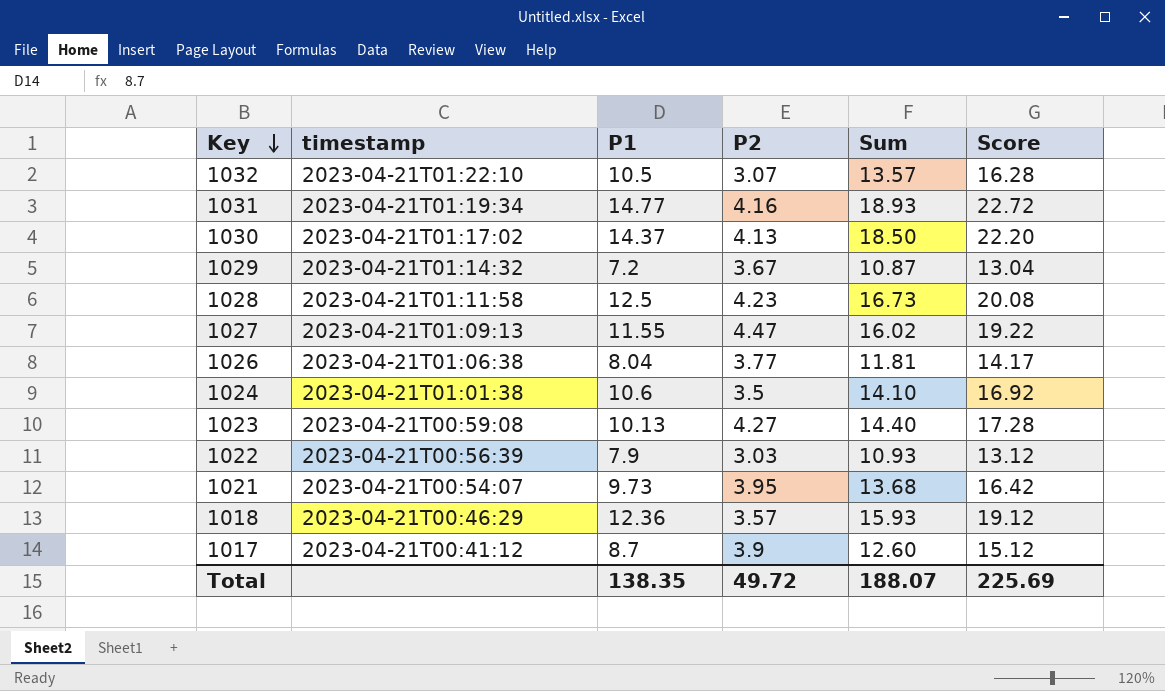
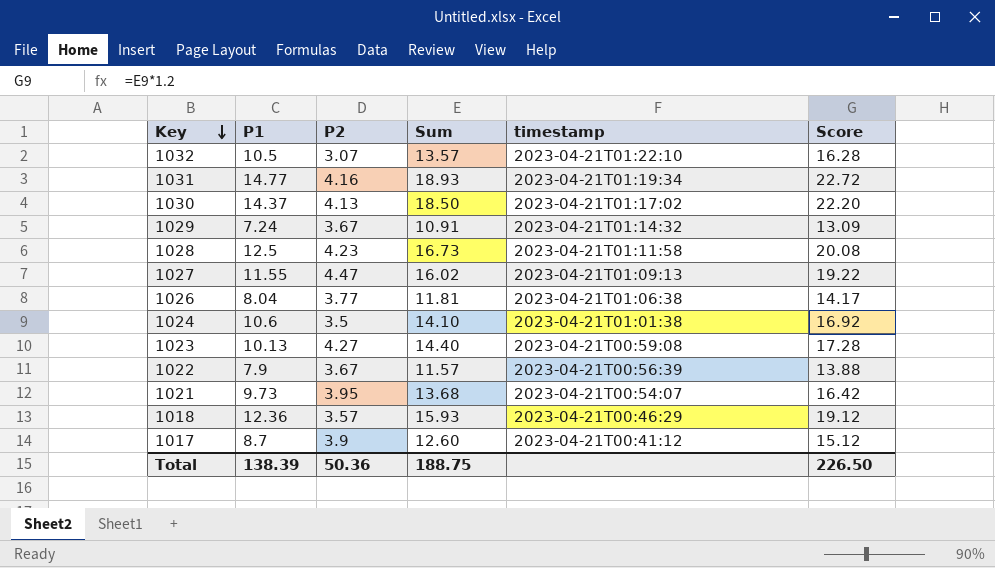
column timestamp | position: 2 -> 5
1029 | P1: 7.2 -> 7.24
1029 | Sum: 10.87 -> 10.91
1029 | Score: 13.04 -> 13.09
1022 | P2: 3.03 -> 3.67
1022 | Sum: 10.93 -> 11.57
1022 | Score: 13.12 -> 13.88
Total | P1: 138.35 -> 138.39
Total | P2: 49.72 -> 50.36
Total | Sum: 188.07 -> 188.75
Total | Score: 225.69 -> 226.50

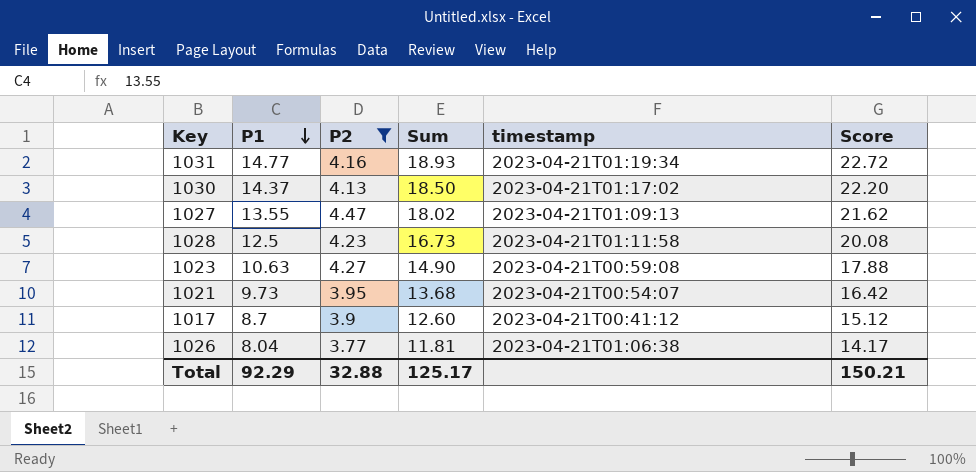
filter: none -> P2 >= 3.77
row order: Key descending -> P1 descending
1027 | P1: 11.55 -> 13.55
1027 | Sum: 16.02 -> 18.02
1027 | Score: 19.22 -> 21.62
1023 | P1: 10.13 -> 10.63
1023 | Sum: 14.40 -> 14.90
1023 | Score: 17.28 -> 17.88
Total | P1: 138.39 -> 92.29
Total | P2: 50.36 -> 32.88
Total | Sum: 188.75 -> 125.17
Total | Score: 226.50 -> 150.21

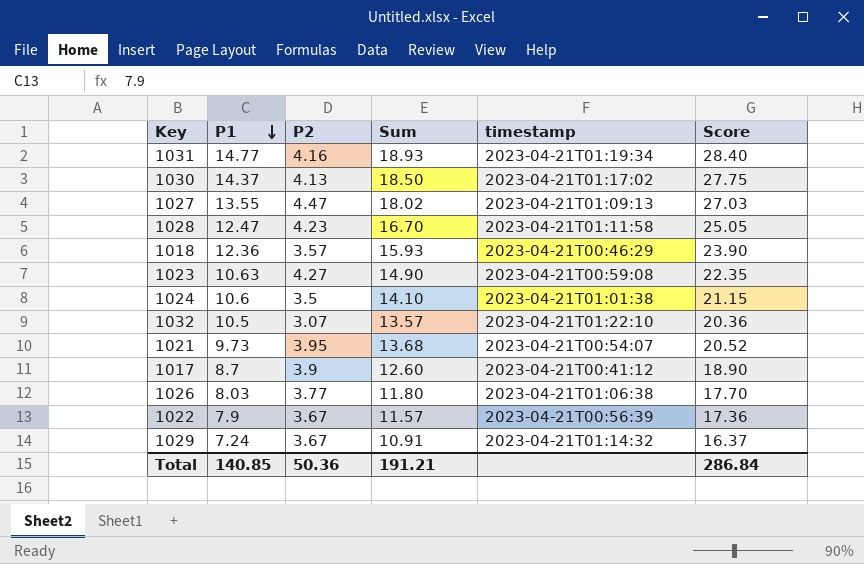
filter: P2 >= 3.77 -> none
column Score | formula: [Sum] * 1.2 -> [Sum] * 1.5
1028 | P1: 12.5 -> 12.47
1028 | Sum: 16.73 -> 16.70
1026 | P1: 8.04 -> 8.03
1026 | Sum: 11.81 -> 11.80
Total | P1: 92.29 -> 140.85
Total | P2: 32.88 -> 50.36
Total | Sum: 125.17 -> 191.21
Total | Score: 150.21 -> 286.84

